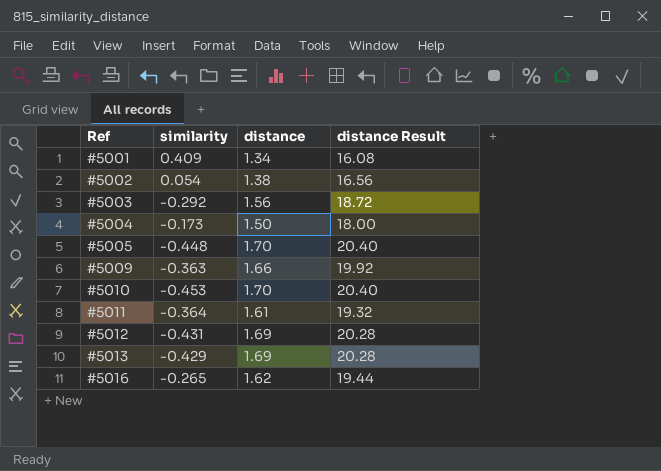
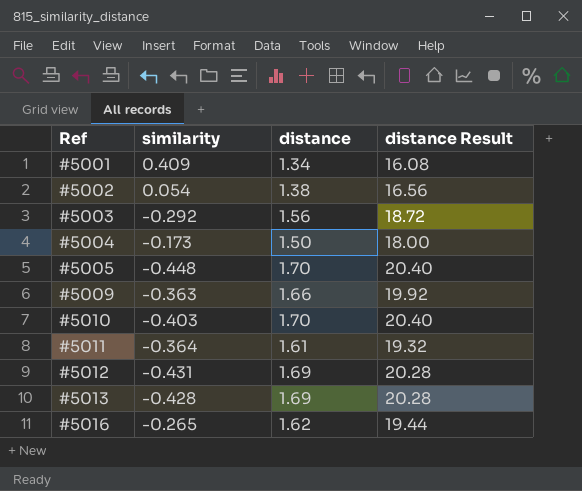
#5010 | similarity: -0.453 -> -0.403
#5013 | similarity: -0.429 -> -0.428

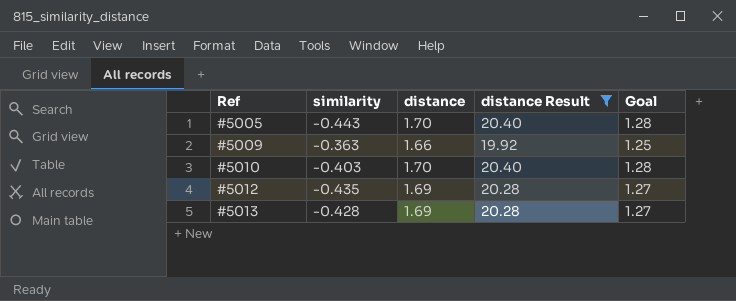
filter: none -> distance Result >= 19.92
column Goal | formula: none -> [distance] * 0.75
#5005 | similarity: -0.448 -> -0.443
#5012 | similarity: -0.431 -> -0.435

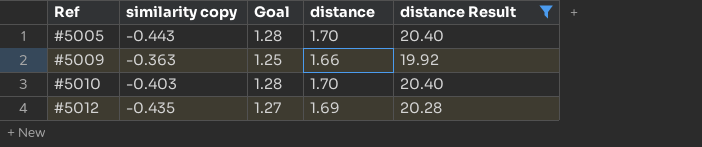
column name: similarity -> similarity copy
column Goal | position: 5 -> 3
row #5013: -0.428 | 1.69 | 20.28 | 1.27 -> none

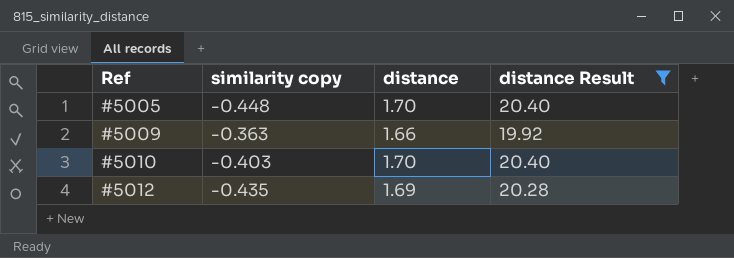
column Goal | formula: [distance] * 0.75 -> none
#5005 | similarity copy: -0.443 -> -0.448

